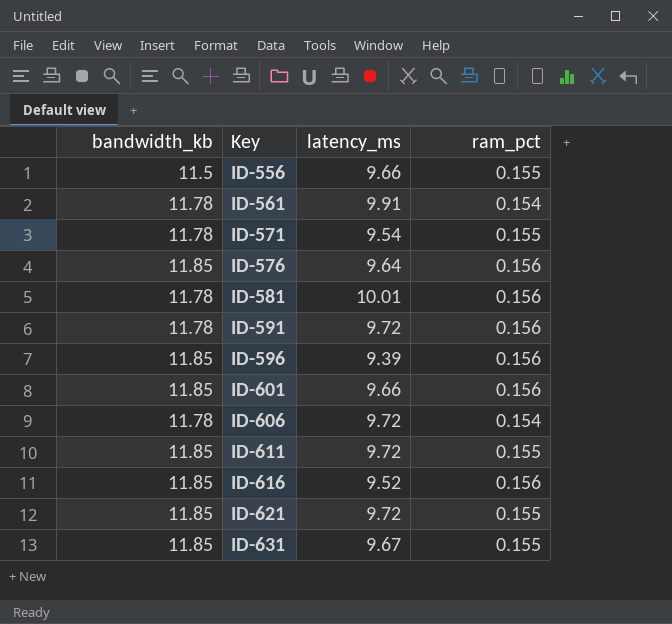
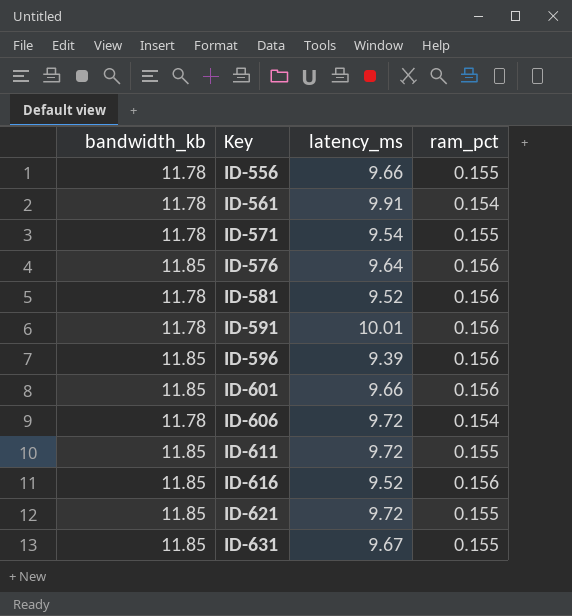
ID-556 | bandwidth_kb: 11.5 -> 11.78
ID-581 | latency_ms: 10.01 -> 9.52
ID-591 | latency_ms: 9.72 -> 10.01

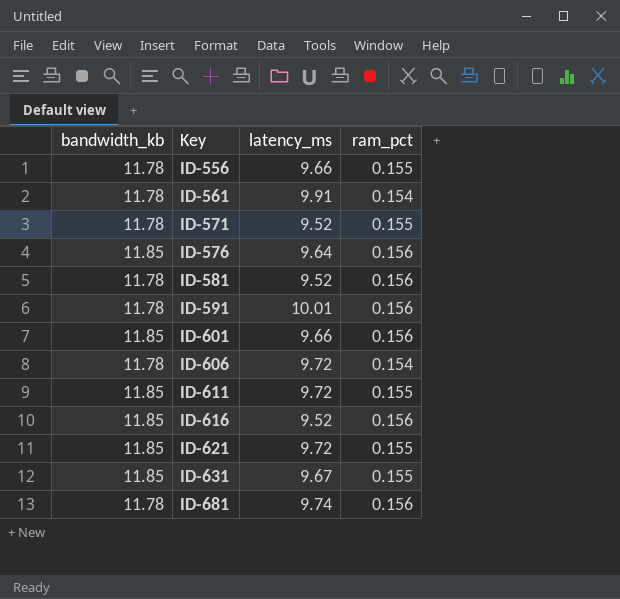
row ID-596: 11.85 | 9.39 | 0.156 -> none
ID-571 | latency_ms: 9.54 -> 9.52
row ID-681: none -> 11.78 | 9.74 | 0.156

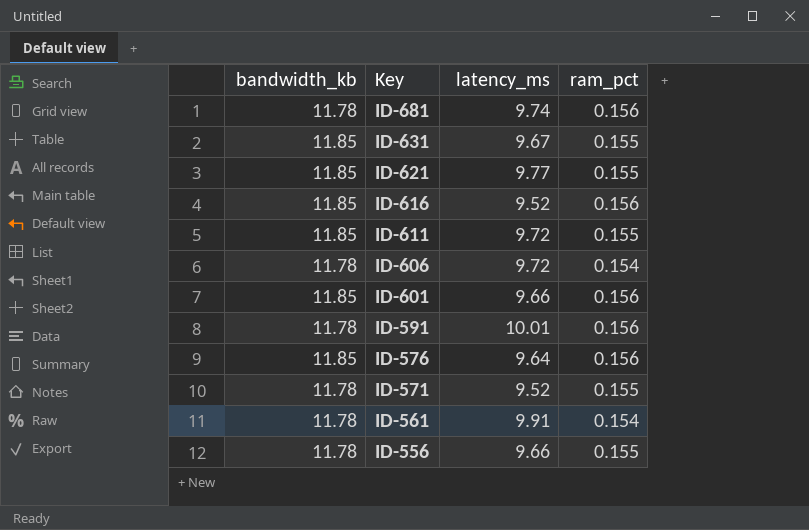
row order: Key ascending -> Key descending
row ID-581: 11.78 | 9.52 | 0.156 -> none
ID-621 | latency_ms: 9.72 -> 9.77

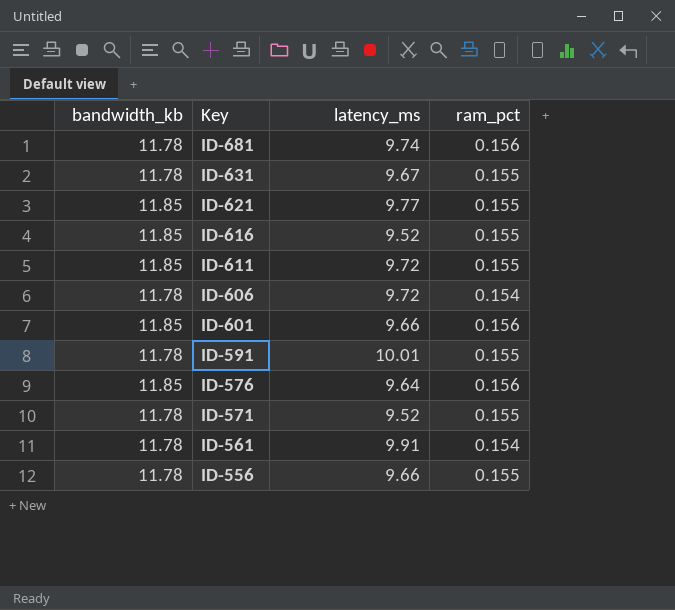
ID-631 | bandwidth_kb: 11.85 -> 11.78
ID-616 | ram_pct: 0.156 -> 0.155
ID-591 | ram_pct: 0.156 -> 0.155

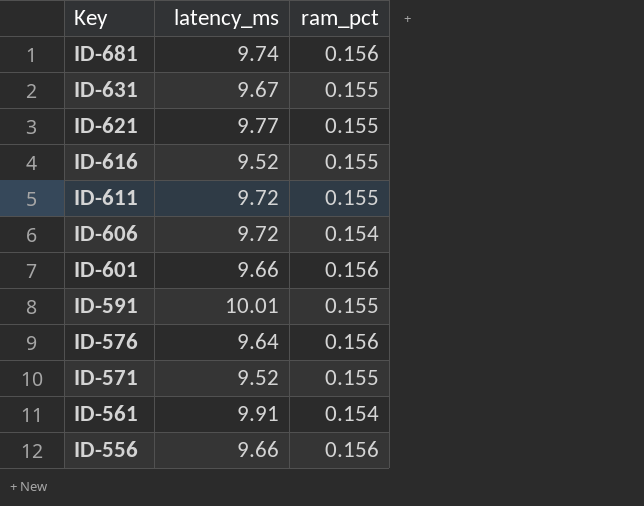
column bandwidth_kb | position: 1 -> none
ID-556 | ram_pct: 0.155 -> 0.156

